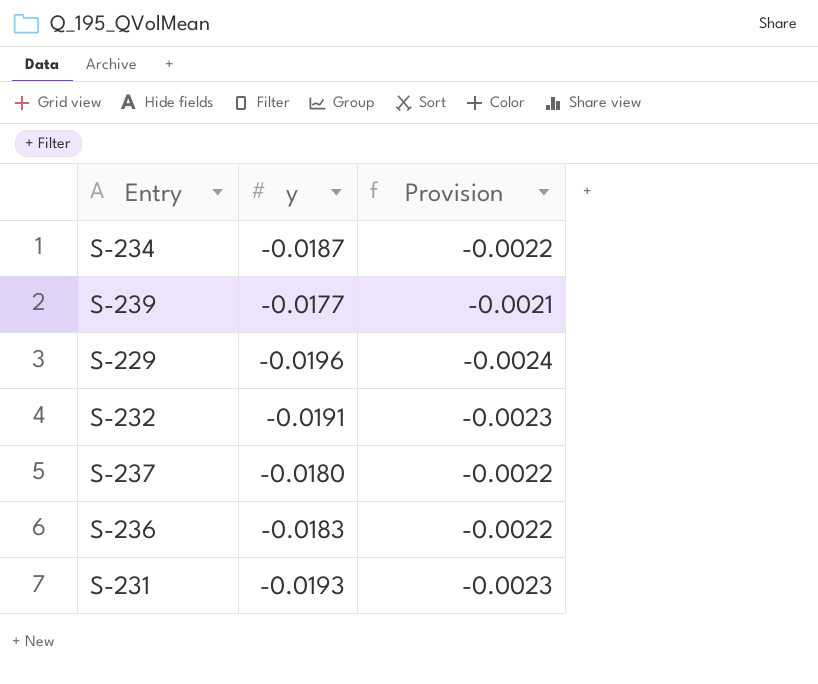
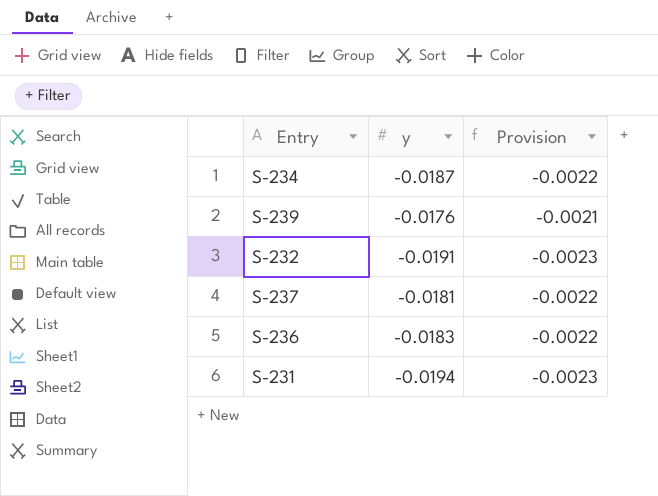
row S-229: -0.0196 | -0.0024 -> none
S-239 | y: -0.0177 -> -0.0176
S-237 | y: -0.0180 -> -0.0181
S-231 | y: -0.0193 -> -0.0194

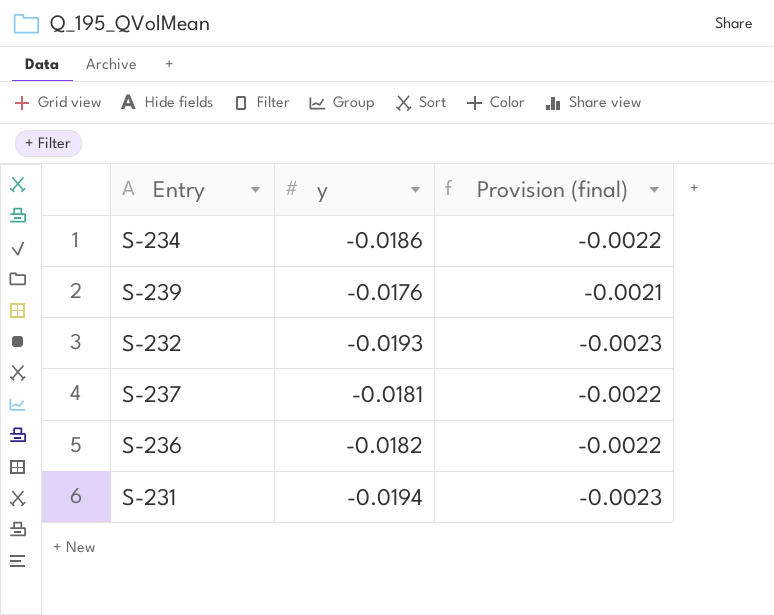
column name: Provision -> Provision (final)
S-234 | y: -0.0187 -> -0.0186
S-232 | y: -0.0191 -> -0.0193
S-236 | y: -0.0183 -> -0.0182

